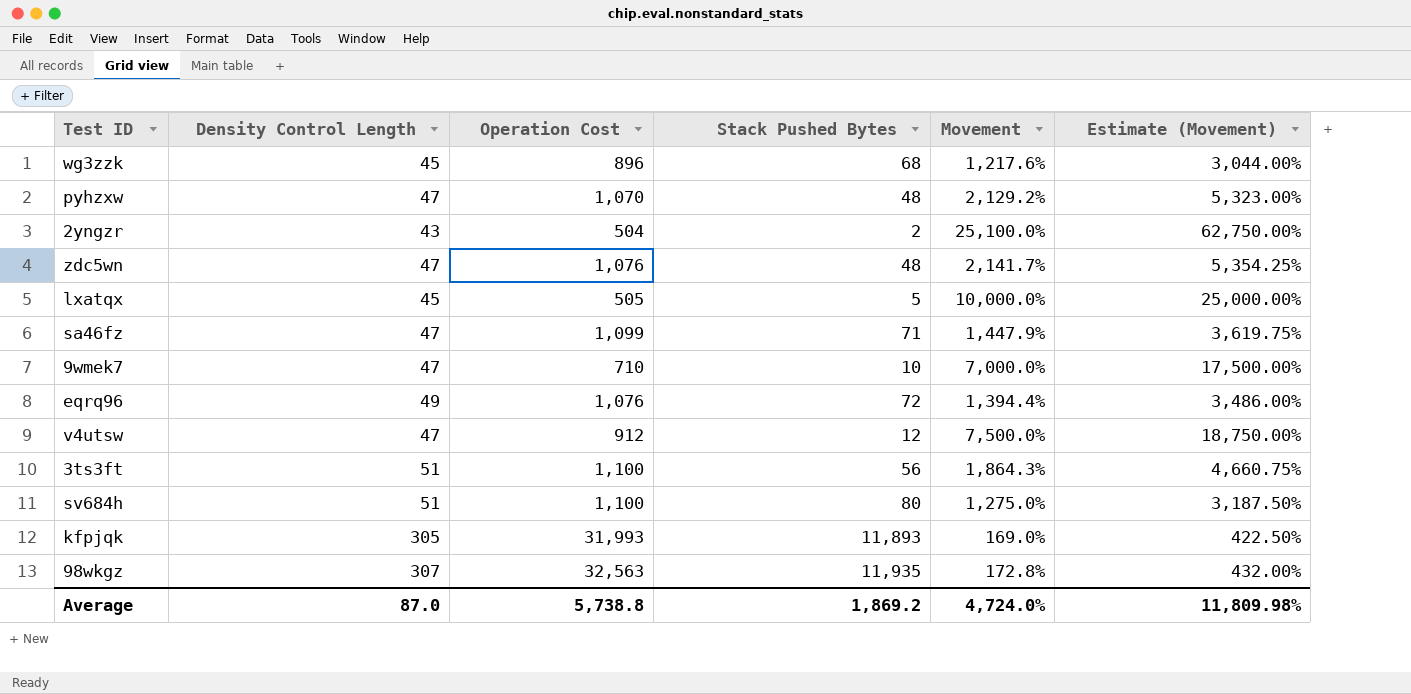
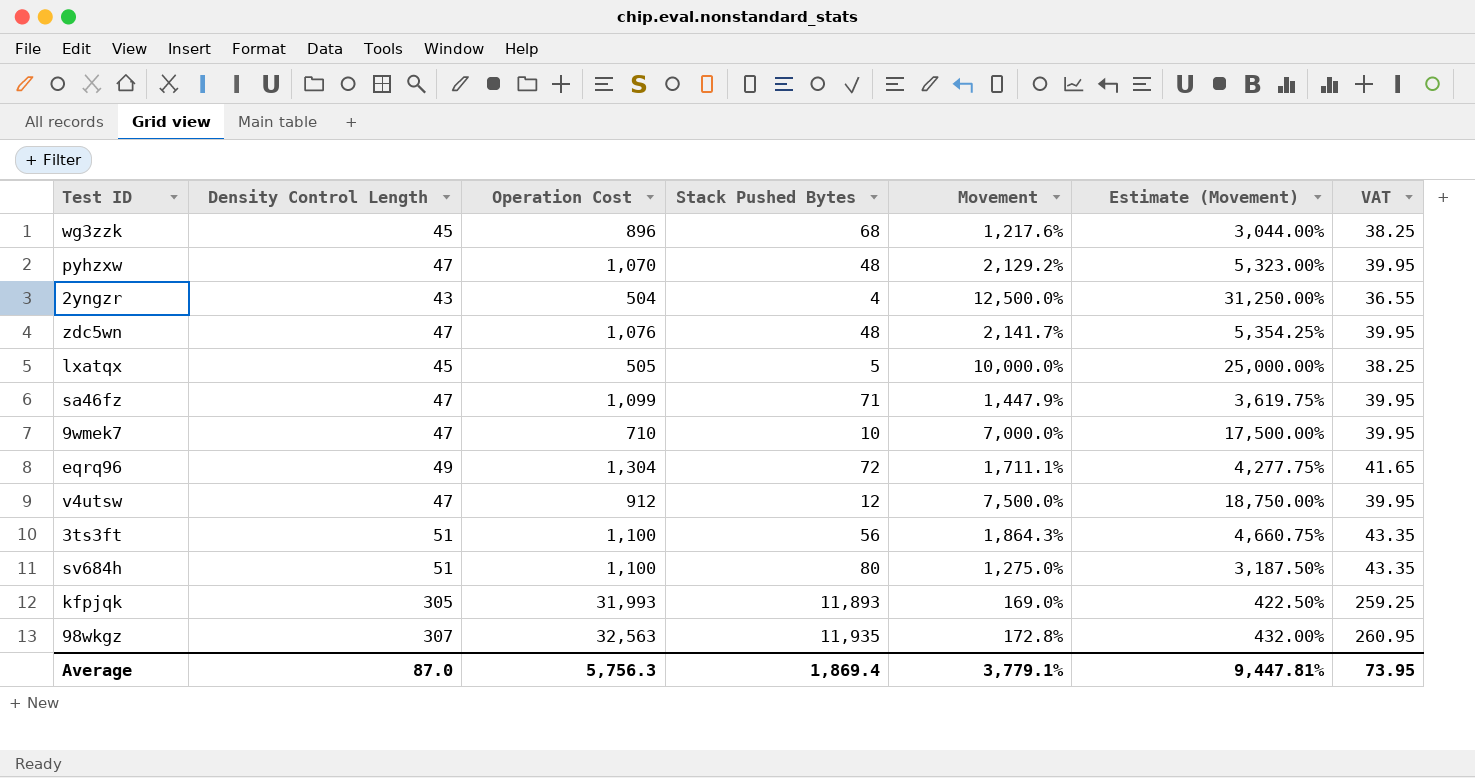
column VAT | formula: none -> [Density Control Length] * 0.85
2yngzr | Stack Pushed Bytes: 2 -> 4
2yngzr | Movement: 25,100.0% -> 12,500.0%
2yngzr | Estimate (Movement): 62,750.00% -> 31,250.00%
eqrq96 | Operation Cost: 1,076 -> 1,304
eqrq96 | Movement: 1,394.4% -> 1,711.1%
eqrq96 | Estimate (Movement): 3,486.00% -> 4,277.75%
Average | Operation Cost: 5,738.8 -> 5,756.3
Average | Stack Pushed Bytes: 1,869.2 -> 1,869.4
Average | Movement: 4,724.0% -> 3,779.1%
Average | Estimate (Movement): 11,809.98% -> 9,447.81%

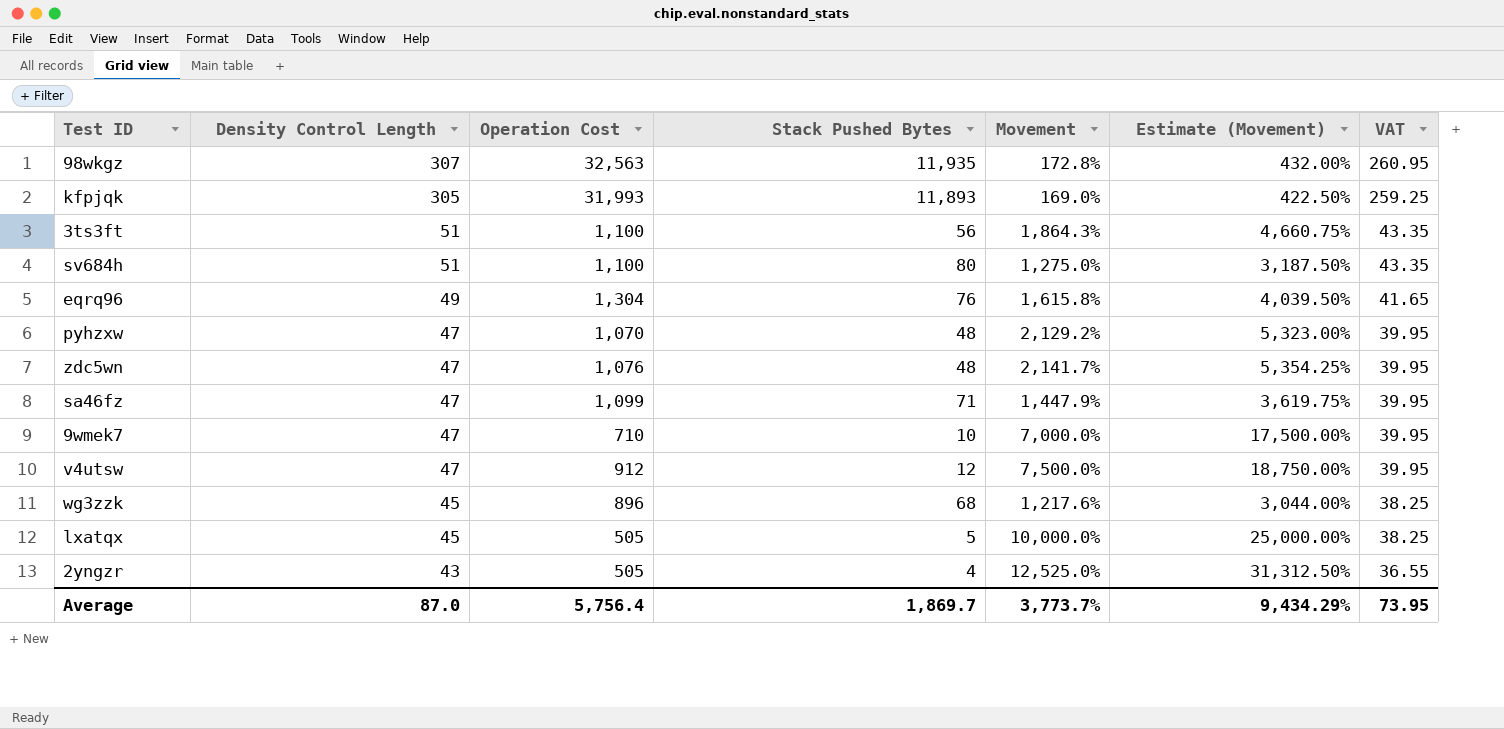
row order: none -> Density Control Length descending
eqrq96 | Stack Pushed Bytes: 72 -> 76
eqrq96 | Movement: 1,711.1% -> 1,615.8%
eqrq96 | Estimate (Movement): 4,277.75% -> 4,039.50%
2yngzr | Operation Cost: 504 -> 505
2yngzr | Movement: 12,500.0% -> 12,525.0%
2yngzr | Estimate (Movement): 31,250.00% -> 31,312.50%
Average | Operation Cost: 5,756.3 -> 5,756.4
Average | Stack Pushed Bytes: 1,869.4 -> 1,869.7
Average | Movement: 3,779.1% -> 3,773.7%
Average | Estimate (Movement): 9,447.81% -> 9,434.29%

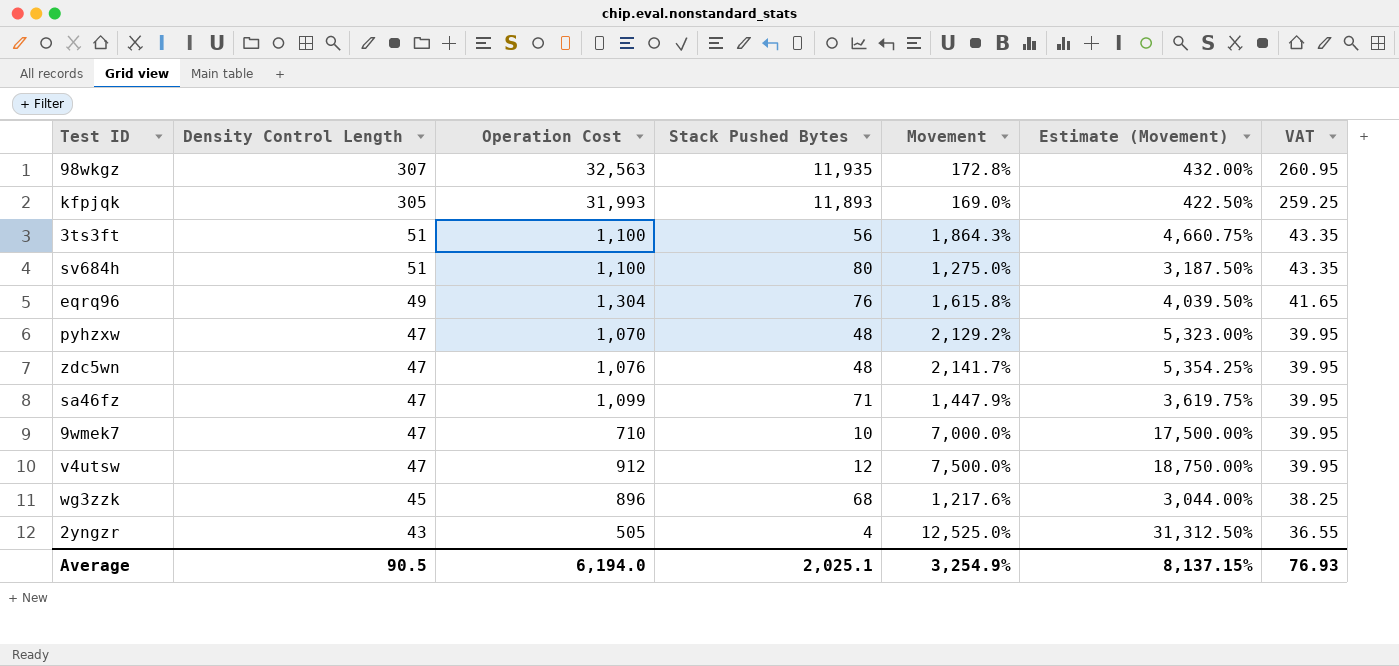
row lxatqx: 45 | 505 | 5 | 10,000.0% | 25,000.00% | 38.25 -> none
Average | Density Control Length: 87.0 -> 90.5
Average | Operation Cost: 5,756.4 -> 6,194.0
Average | Stack Pushed Bytes: 1,869.7 -> 2,025.1
Average | Movement: 3,773.7% -> 3,254.9%
Average | Estimate (Movement): 9,434.29% -> 8,137.15%
Average | VAT: 73.95 -> 76.93

